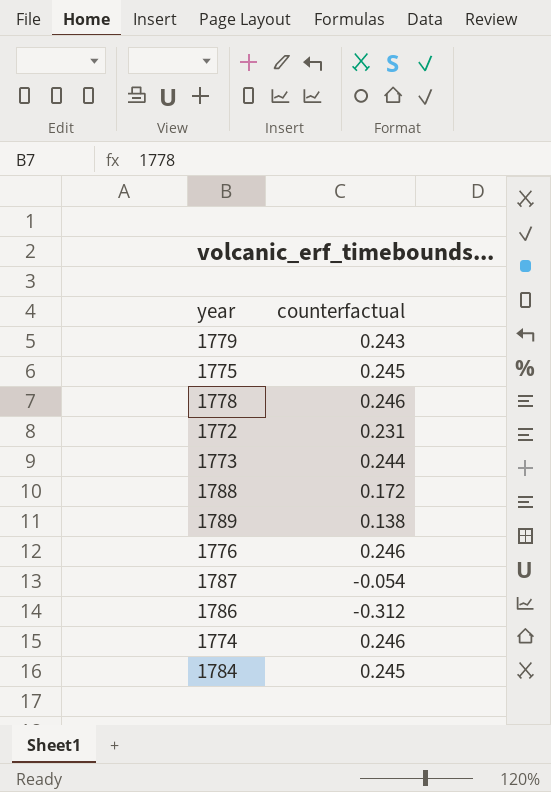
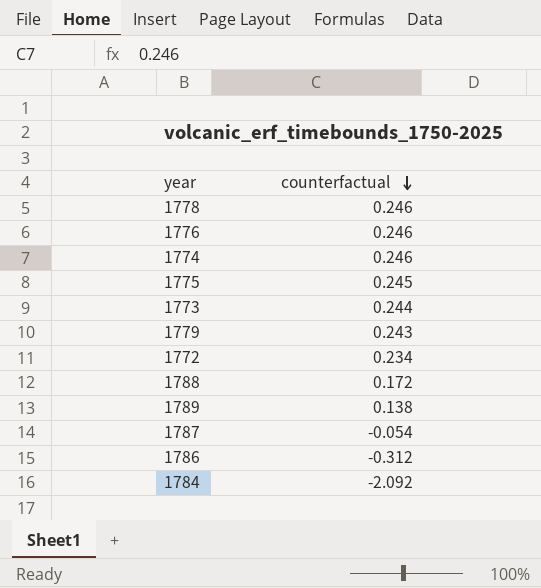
row order: none -> counterfactual descending
1772 | counterfactual: 0.231 -> 0.234
1784 | counterfactual: 0.245 -> -2.092

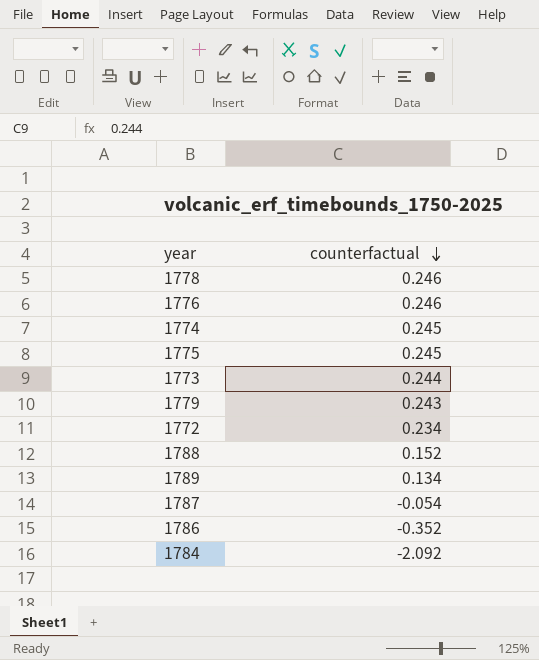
1774 | counterfactual: 0.246 -> 0.245
1788 | counterfactual: 0.172 -> 0.152
1789 | counterfactual: 0.138 -> 0.134
1786 | counterfactual: -0.312 -> -0.352

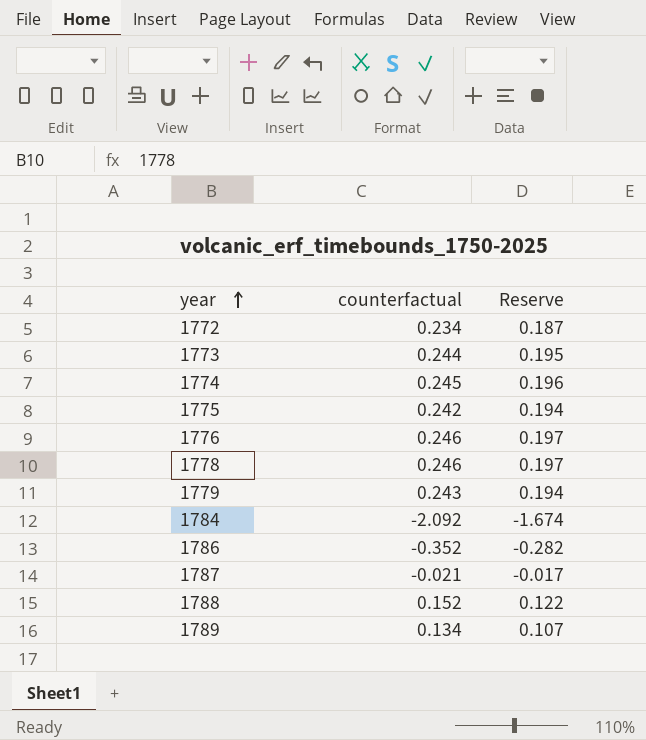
row order: counterfactual descending -> year ascending
column Reserve | formula: none -> [counterfactual] * 0.8
1775 | counterfactual: 0.245 -> 0.242
1787 | counterfactual: -0.054 -> -0.021

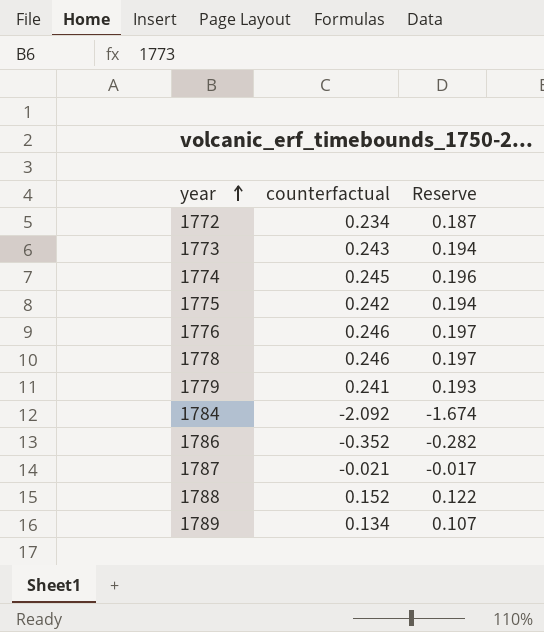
1773 | counterfactual: 0.244 -> 0.243
1773 | Reserve: 0.195 -> 0.194
1779 | counterfactual: 0.243 -> 0.241
1779 | Reserve: 0.194 -> 0.193

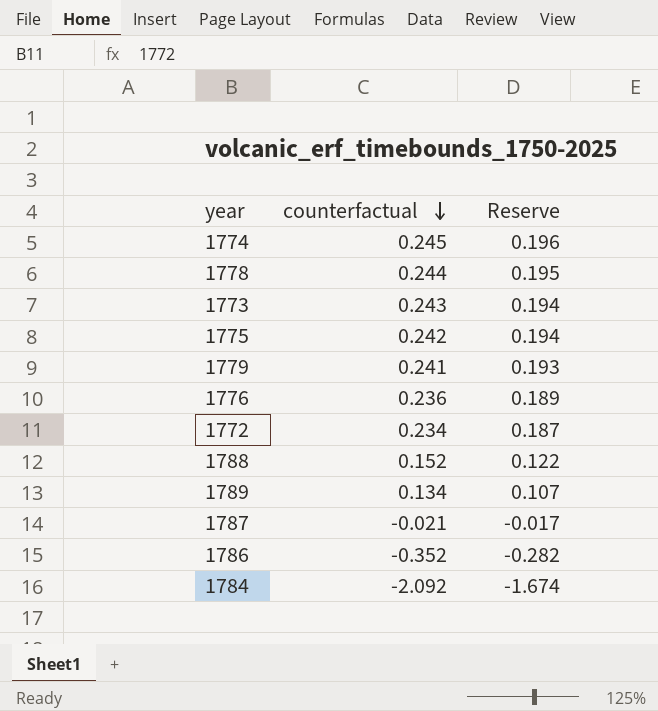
row order: year ascending -> counterfactual descending
1778 | counterfactual: 0.246 -> 0.244
1778 | Reserve: 0.197 -> 0.195
1776 | counterfactual: 0.246 -> 0.236
1776 | Reserve: 0.197 -> 0.189

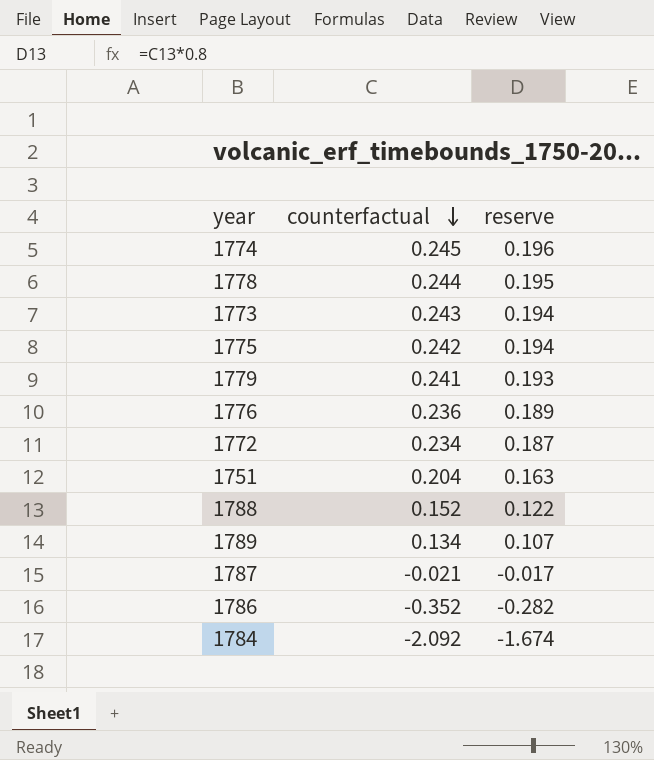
column name: Reserve -> reserve
row 1751: none -> 0.204 | 0.163

